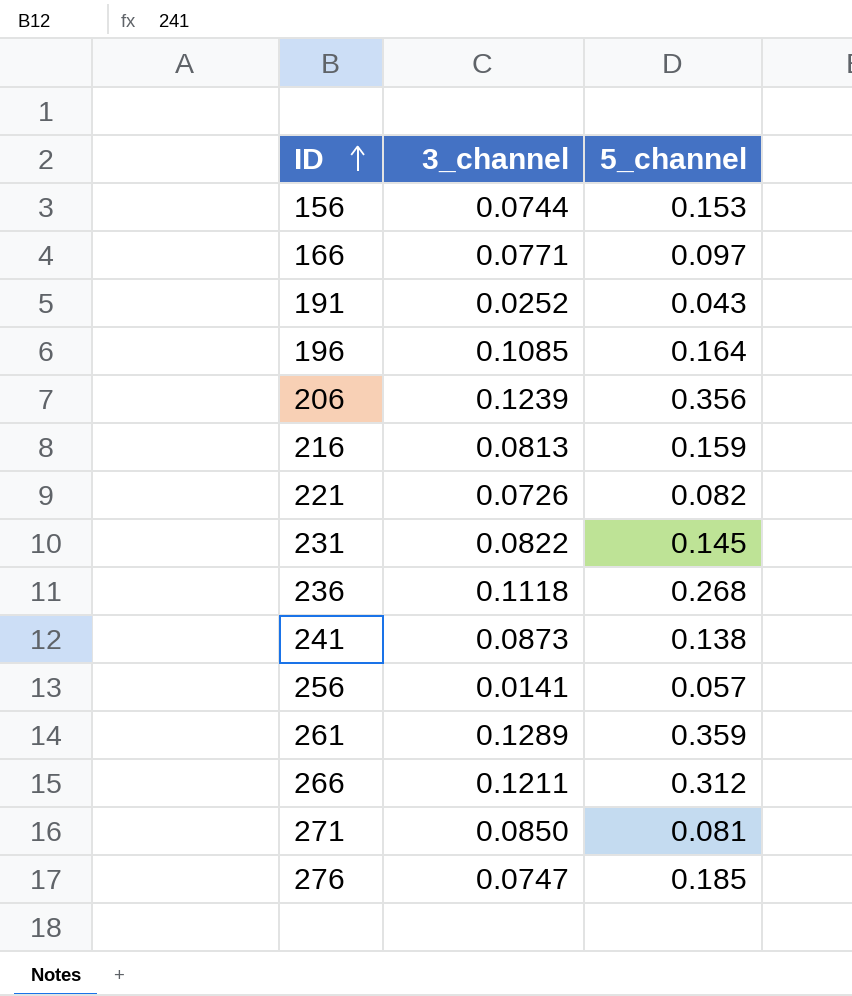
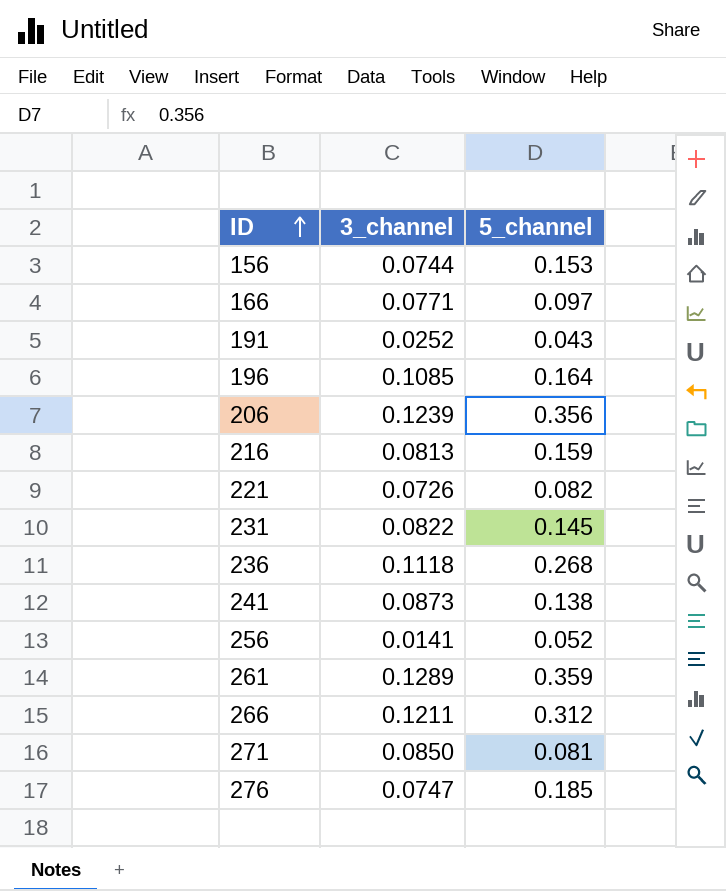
256 | 5_channel: 0.057 -> 0.052

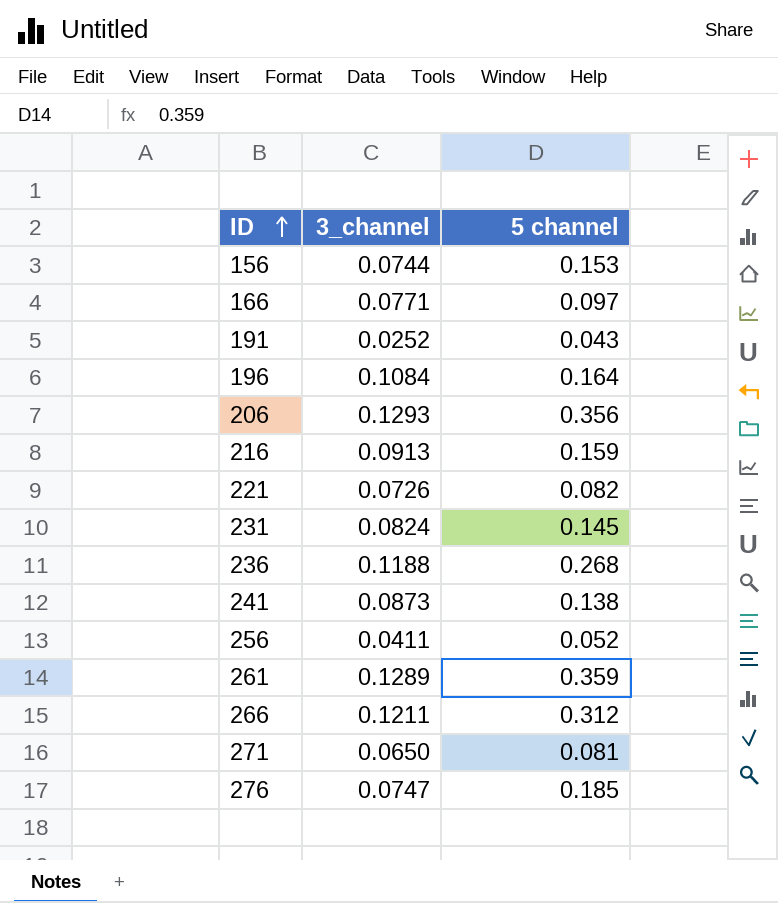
column name: 5_channel -> 5 channel
196 | 3_channel: 0.1085 -> 0.1084
206 | 3_channel: 0.1239 -> 0.1293
216 | 3_channel: 0.0813 -> 0.0913
231 | 3_channel: 0.0822 -> 0.0824
236 | 3_channel: 0.1118 -> 0.1188
256 | 3_channel: 0.0141 -> 0.0411
271 | 3_channel: 0.0850 -> 0.0650

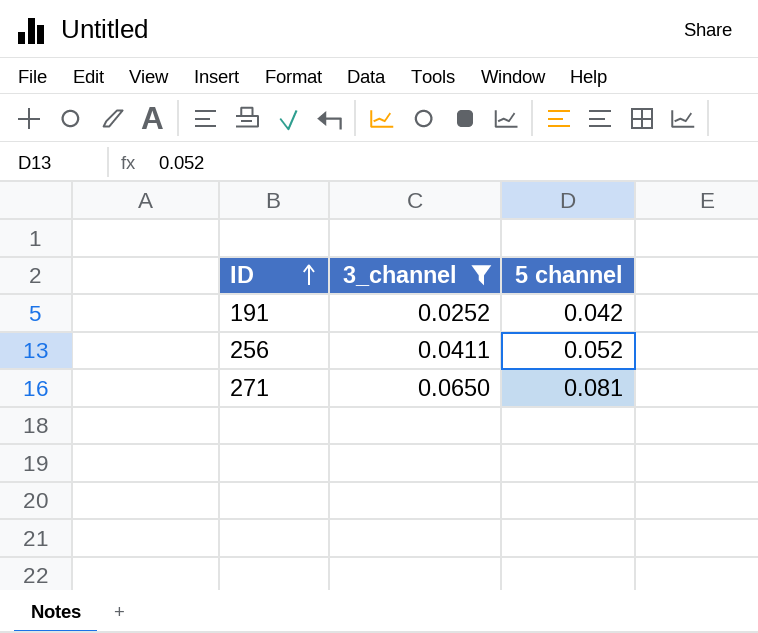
filter: none -> 3_channel <= 0.0650
191 | 5 channel: 0.043 -> 0.042

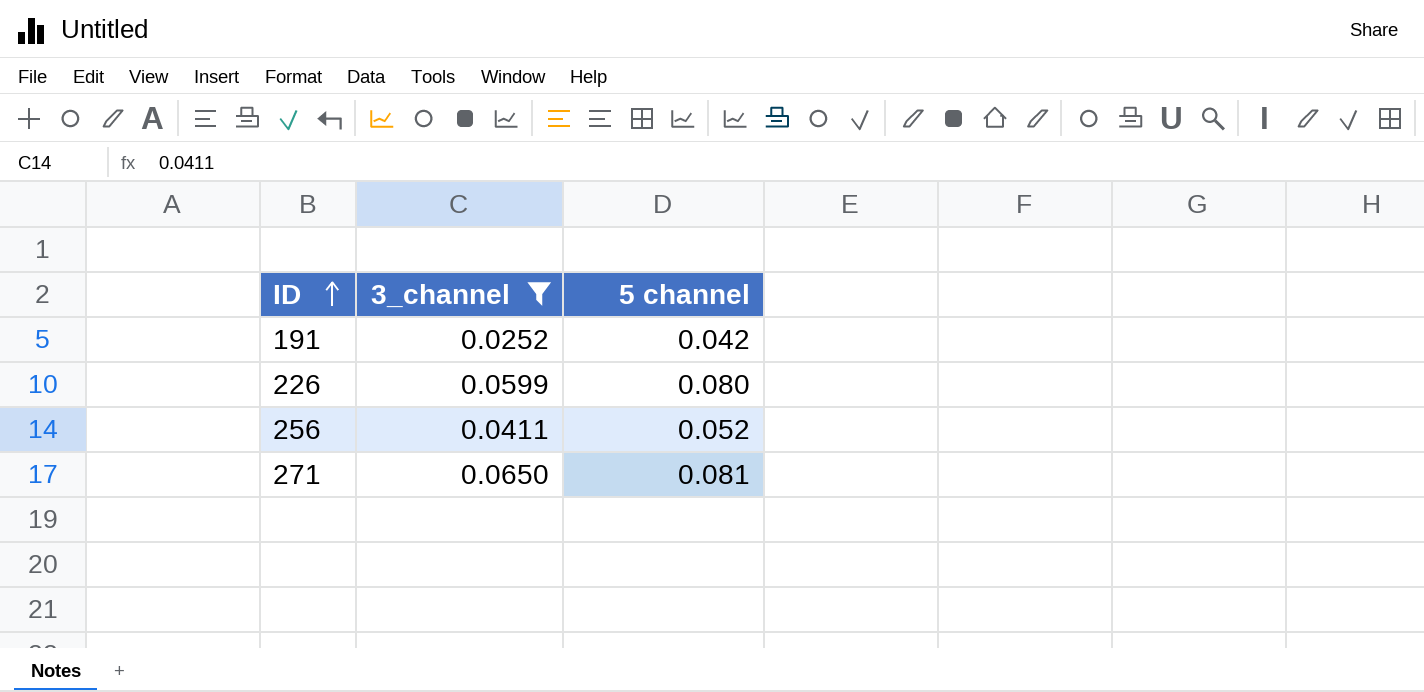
row 226: none -> 0.0599 | 0.080

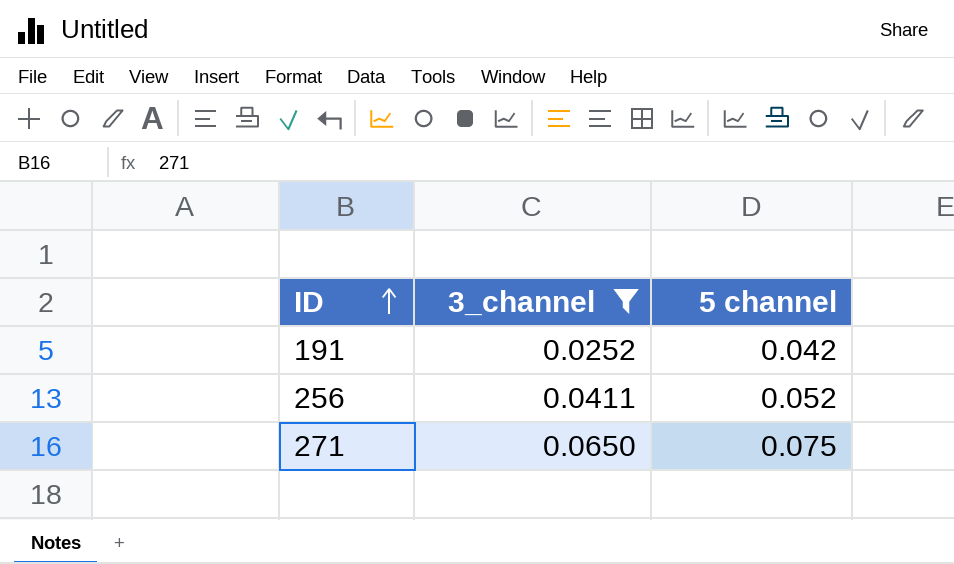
row 226: 0.0599 | 0.080 -> none
271 | 5 channel: 0.081 -> 0.075

